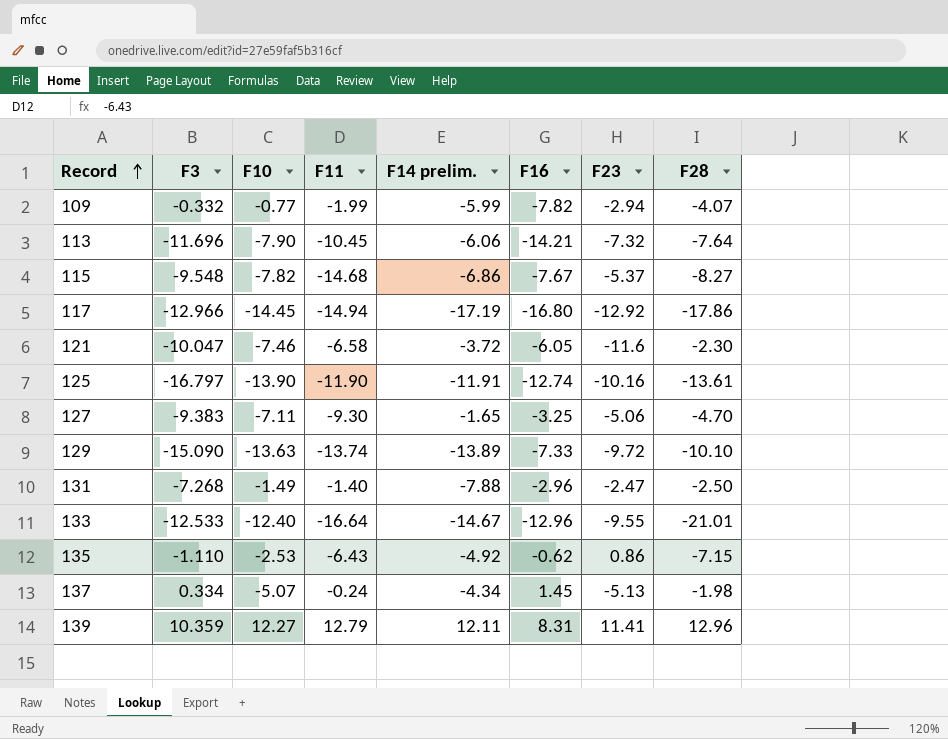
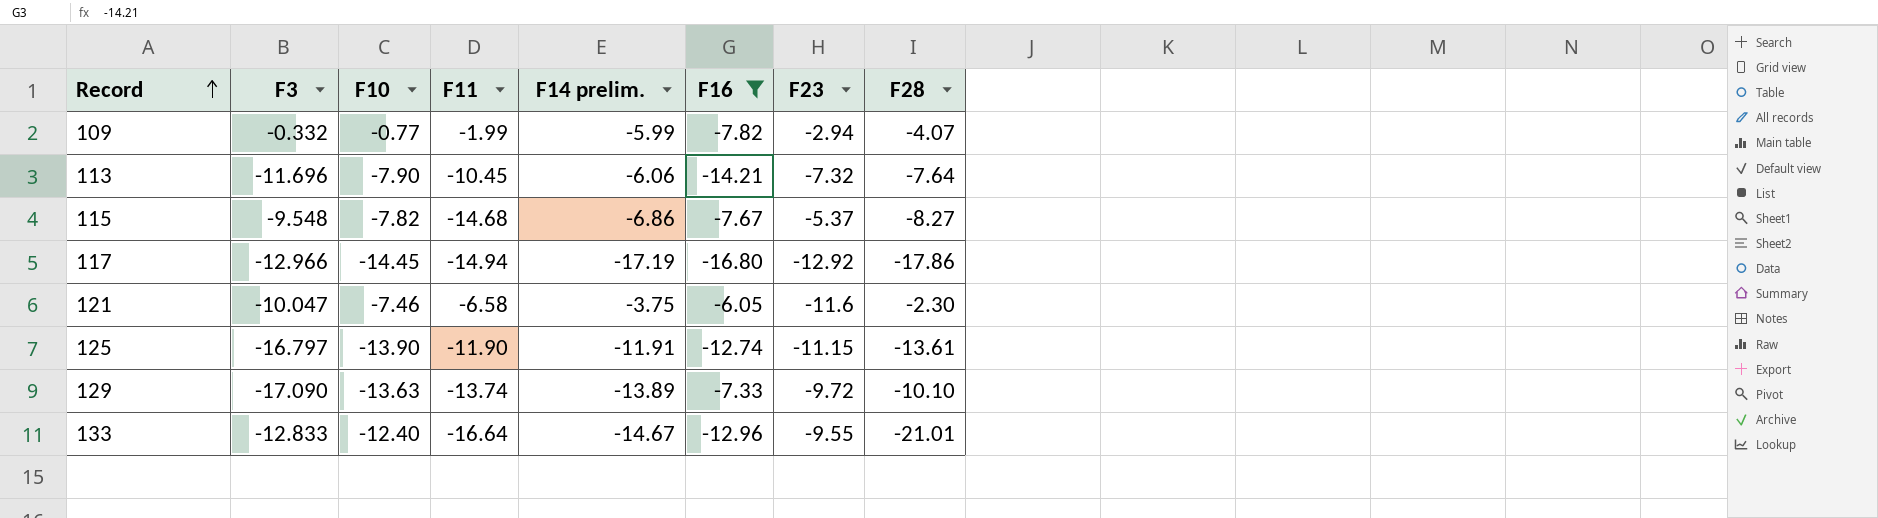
filter: none -> F16 <= -6.05
121 | F14 prelim.: -3.72 -> -3.75
125 | F23: -10.16 -> -11.15
129 | F3: -15.090 -> -17.090
133 | F3: -12.533 -> -12.833

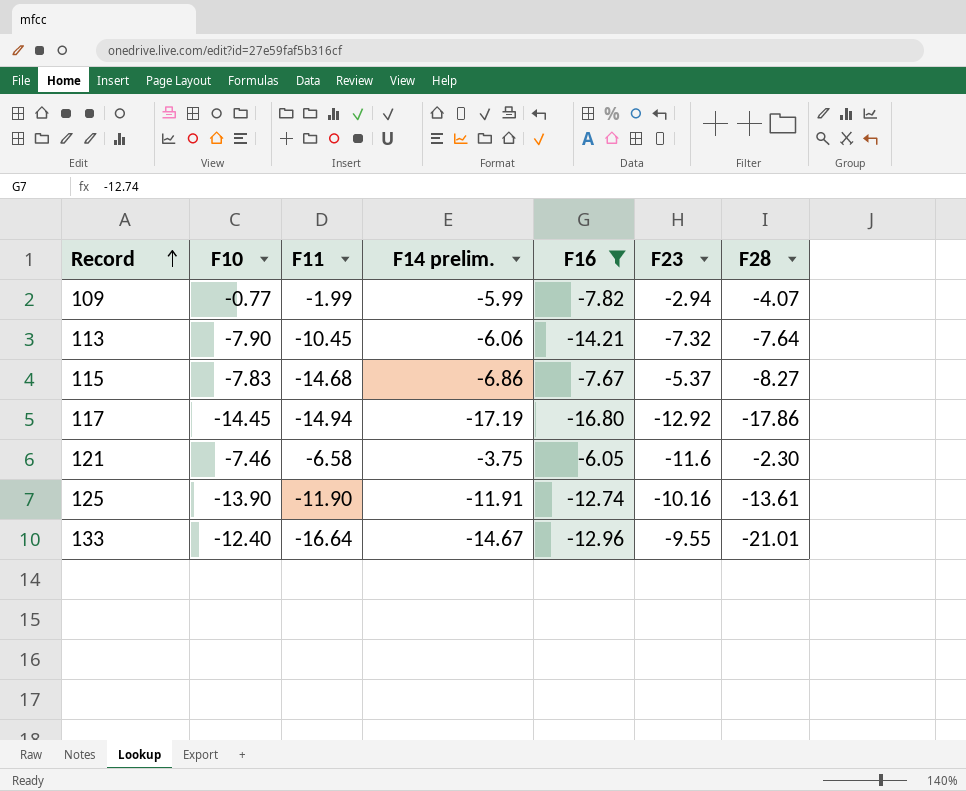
column F3 | position: 2 -> none
row 129: -17.090 | -13.63 | -13.74 | -13.89 | -7.33 | -9.72 | -10.10 -> none
115 | F10: -7.82 -> -7.83
125 | F23: -11.15 -> -10.16

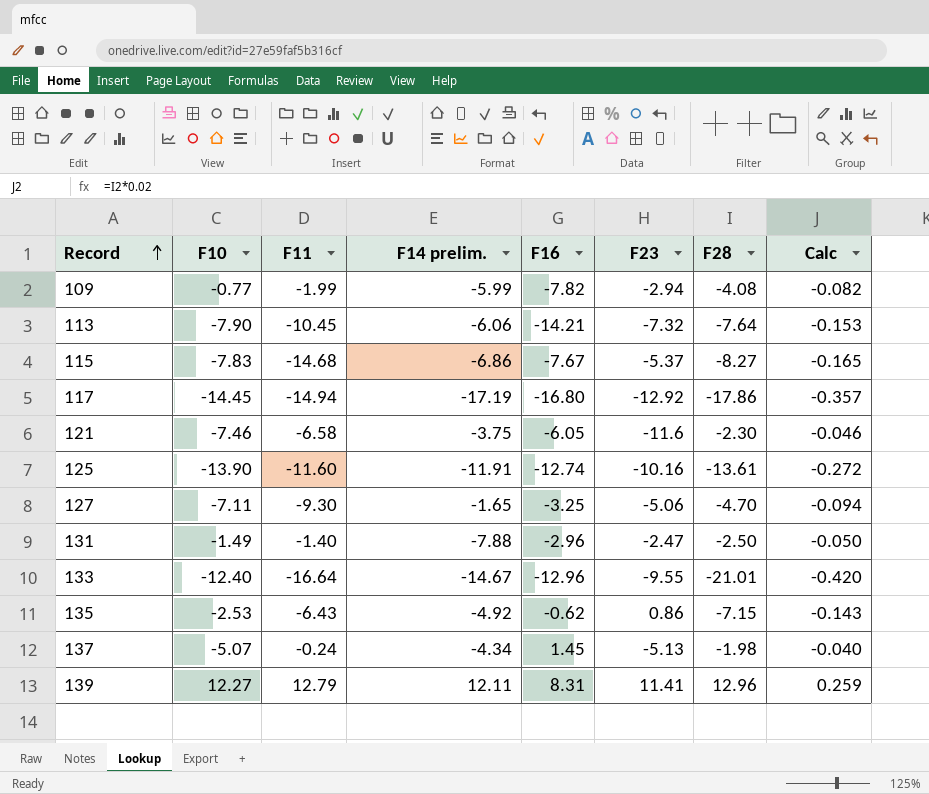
filter: F16 <= -6.05 -> none
column Calc | formula: none -> [F28] * 0.02
109 | F28: -4.07 -> -4.08
125 | F11: -11.90 -> -11.60

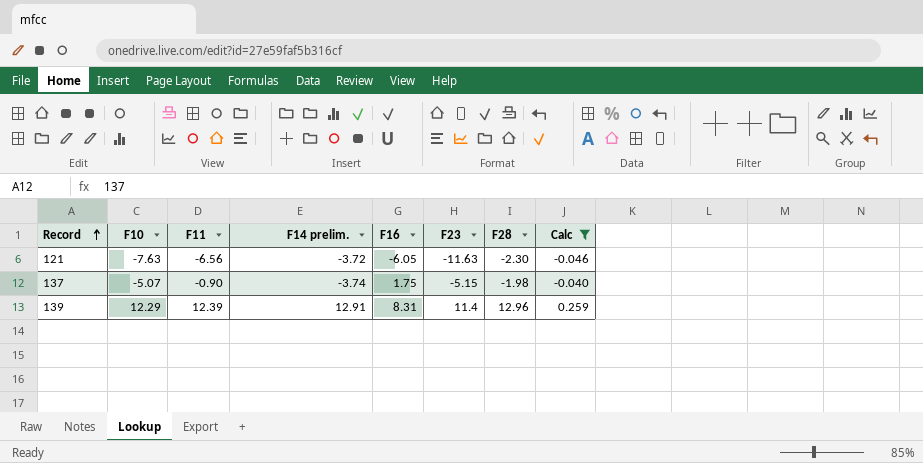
filter: none -> Calc >= -0.046
121 | F10: -7.46 -> -7.63
121 | F11: -6.58 -> -6.56
121 | F14 prelim.: -3.75 -> -3.72
121 | F23: -11.6 -> -11.63
137 | F11: -0.24 -> -0.90
137 | F14 prelim.: -4.34 -> -3.74
137 | F16: 1.45 -> 1.75
137 | F23: -5.13 -> -5.15
139 | F10: 12.27 -> 12.29
139 | F11: 12.79 -> 12.39
139 | F14 prelim.: 12.11 -> 12.91
139 | F23: 11.41 -> 11.4

